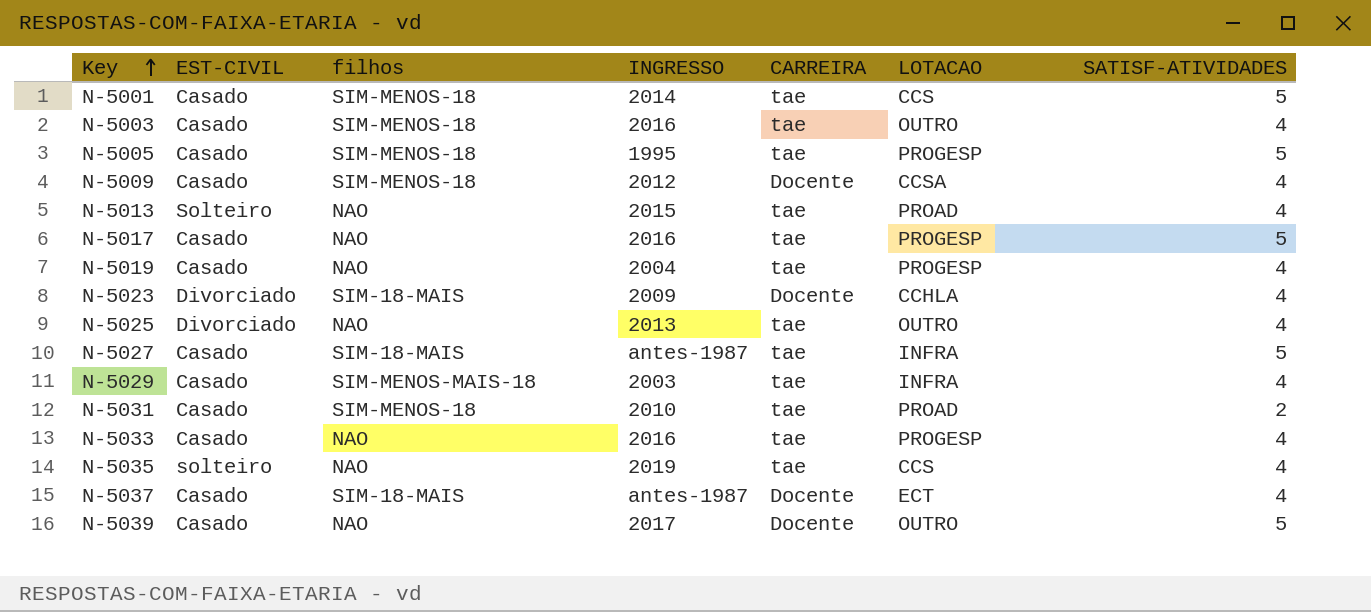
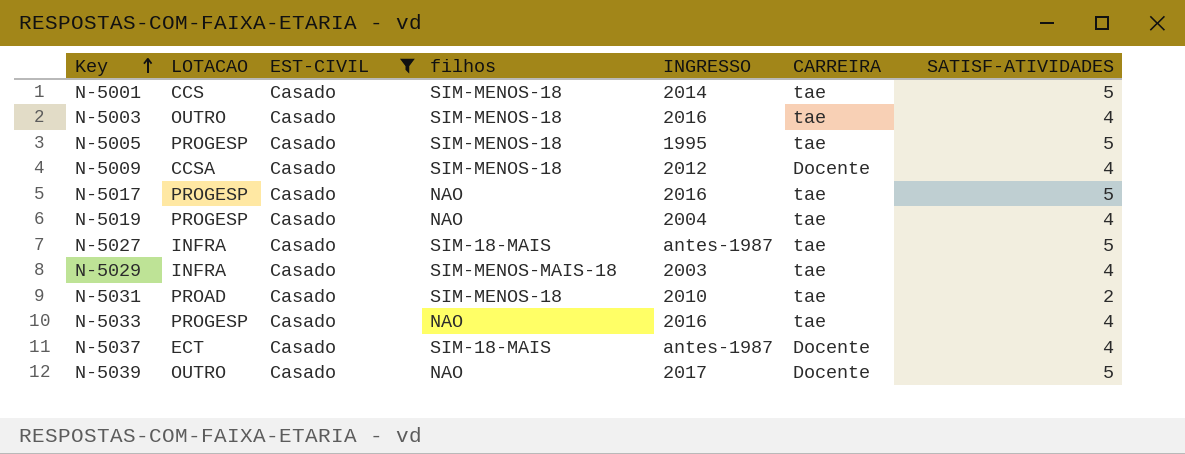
filter: none -> EST-CIVIL = Casado
column LOTACAO | position: 6 -> 2

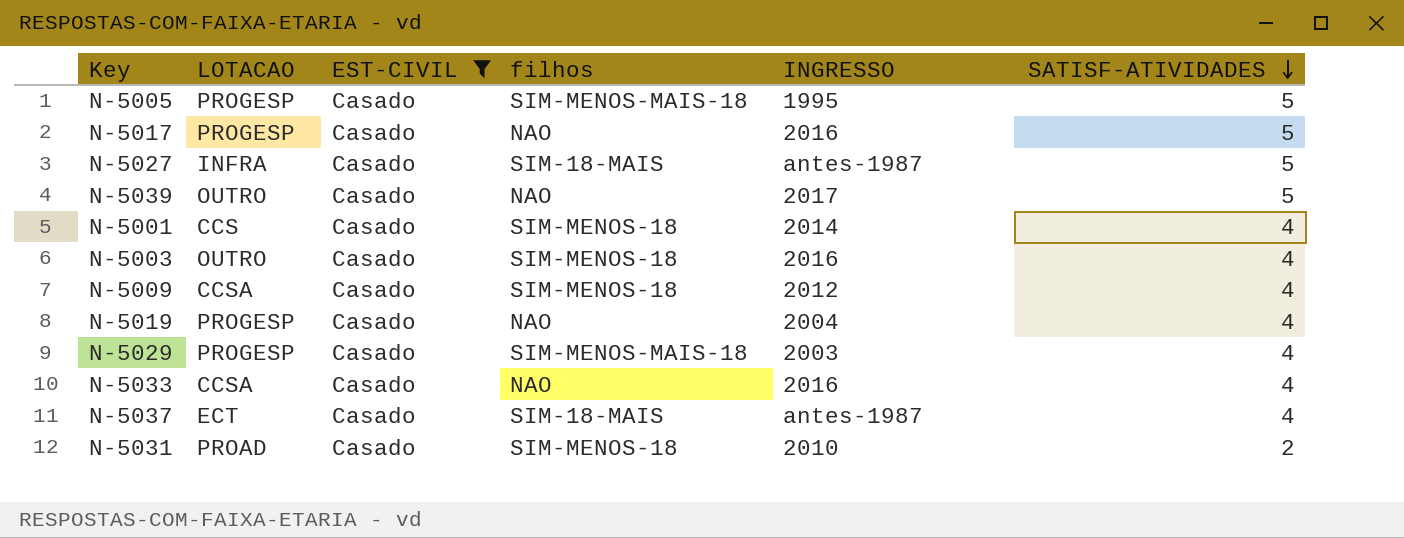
row order: Key ascending -> SATISF-ATIVIDADES descending
column CARREIRA | position: 6 -> none
N-5005 | filhos: SIM-MENOS-18 -> SIM-MENOS-MAIS-18
N-5001 | SATISF-ATIVIDADES: 5 -> 4
N-5029 | LOTACAO: INFRA -> PROGESP
N-5033 | LOTACAO: PROGESP -> CCSA

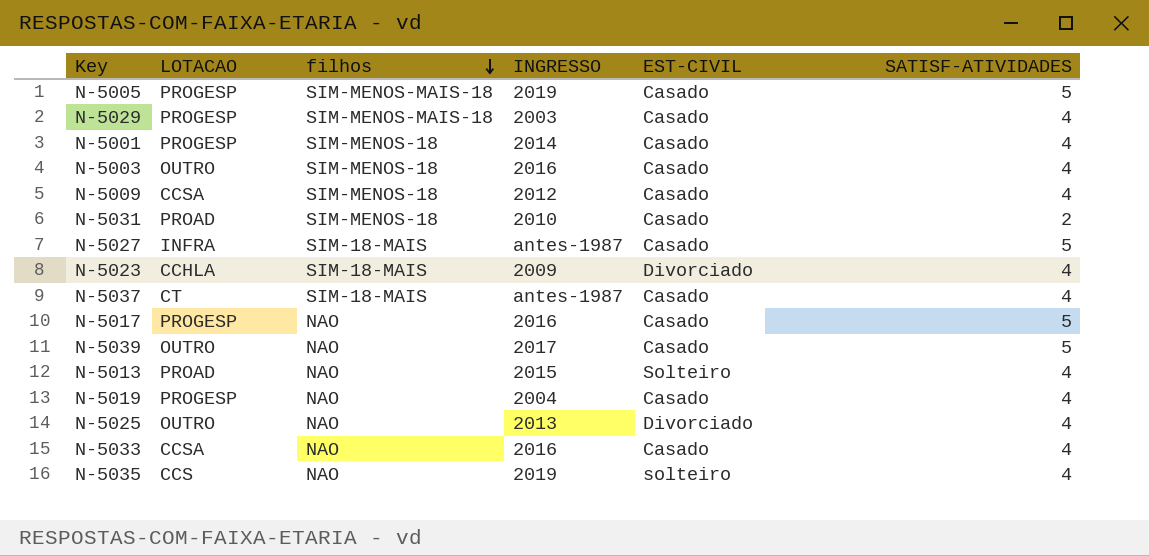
filter: EST-CIVIL = Casado -> none
row order: SATISF-ATIVIDADES descending -> filhos descending
column EST-CIVIL | position: 3 -> 5
N-5005 | INGRESSO: 1995 -> 2019
N-5001 | LOTACAO: CCS -> PROGESP
N-5037 | LOTACAO: ECT -> CT

